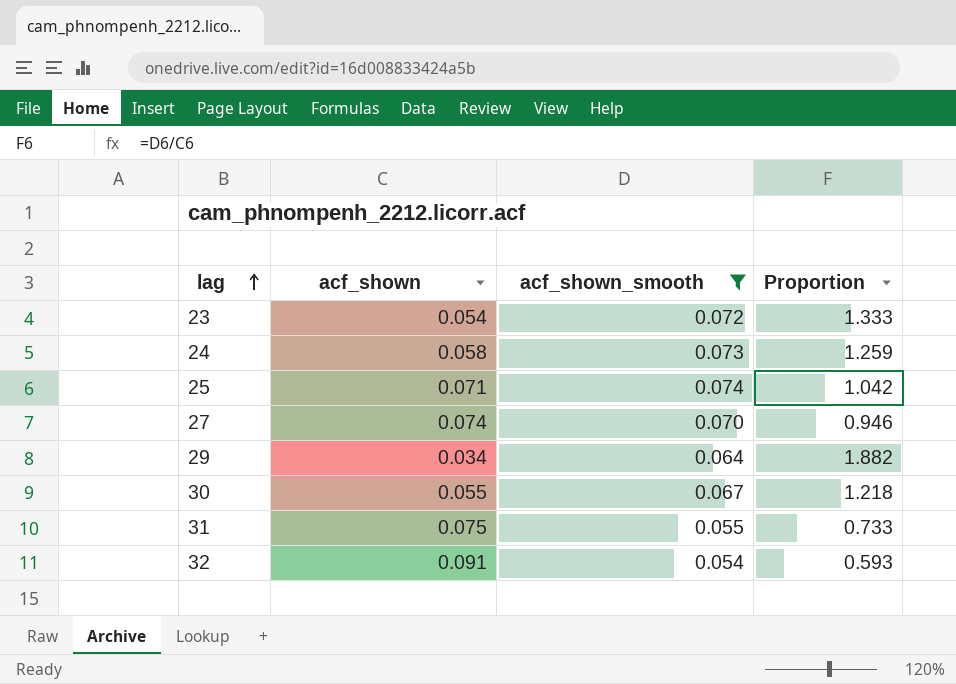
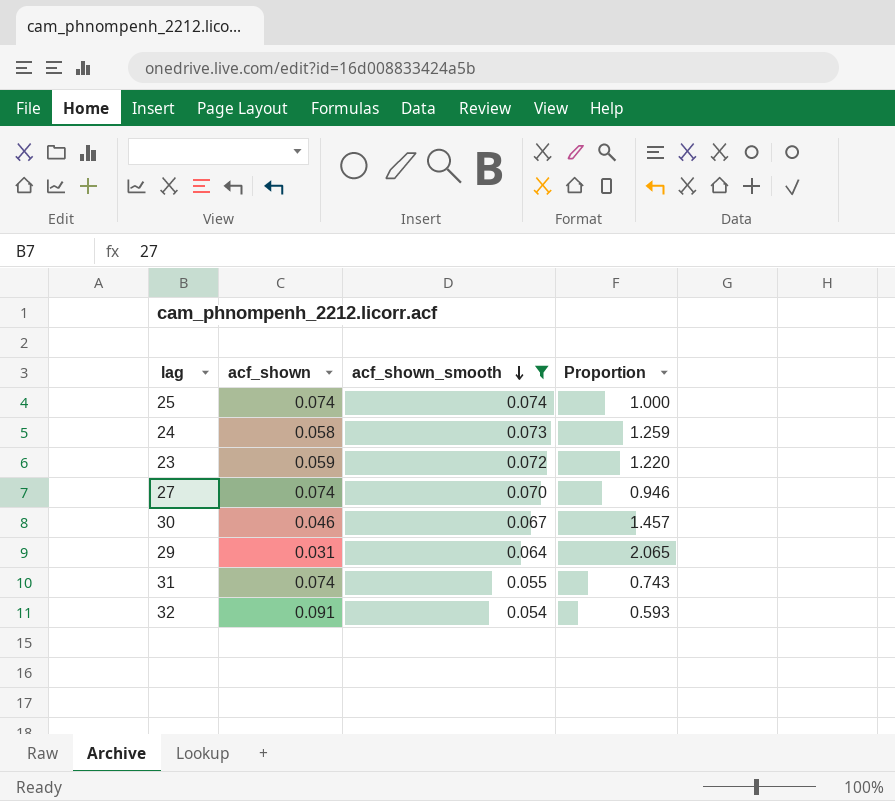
row order: lag ascending -> acf_shown_smooth descending
25 | acf_shown: 0.071 -> 0.074
25 | Proportion: 1.042 -> 1.000
23 | acf_shown: 0.054 -> 0.059
23 | Proportion: 1.333 -> 1.220
30 | acf_shown: 0.055 -> 0.046
30 | Proportion: 1.218 -> 1.457
29 | acf_shown: 0.034 -> 0.031
29 | Proportion: 1.882 -> 2.065
31 | acf_shown: 0.075 -> 0.074
31 | Proportion: 0.733 -> 0.743

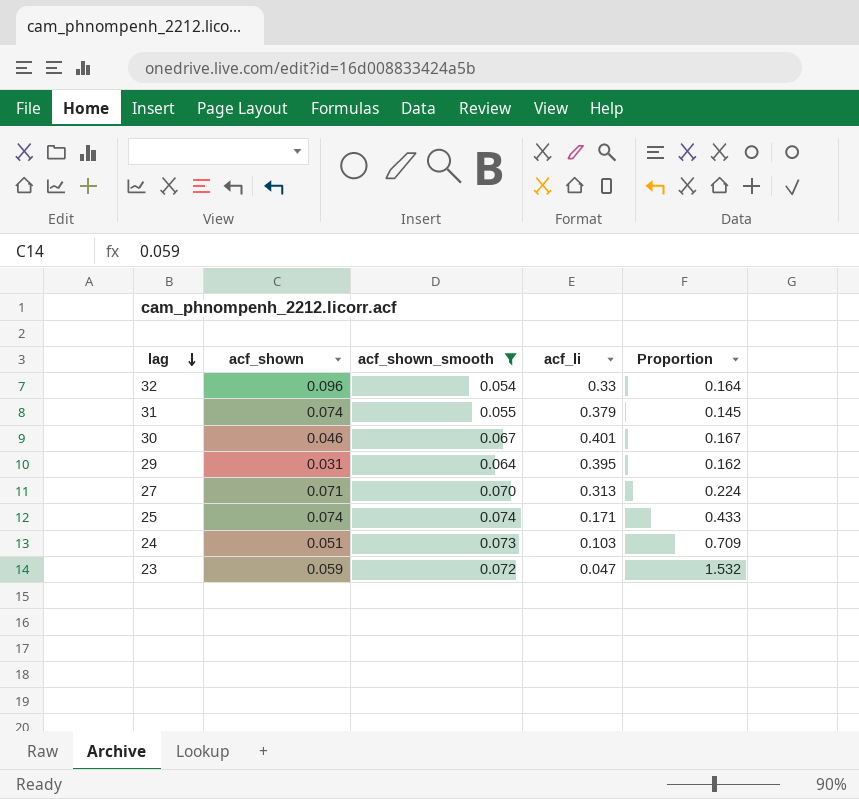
row order: acf_shown_smooth descending -> lag descending
column acf_li | position: none -> 4
column Proportion | formula: [acf_shown_smooth] / [acf_shown] -> [acf_shown_smooth] / [acf_li]
32 | acf_shown: 0.091 -> 0.096
27 | acf_shown: 0.074 -> 0.071
24 | acf_shown: 0.058 -> 0.051

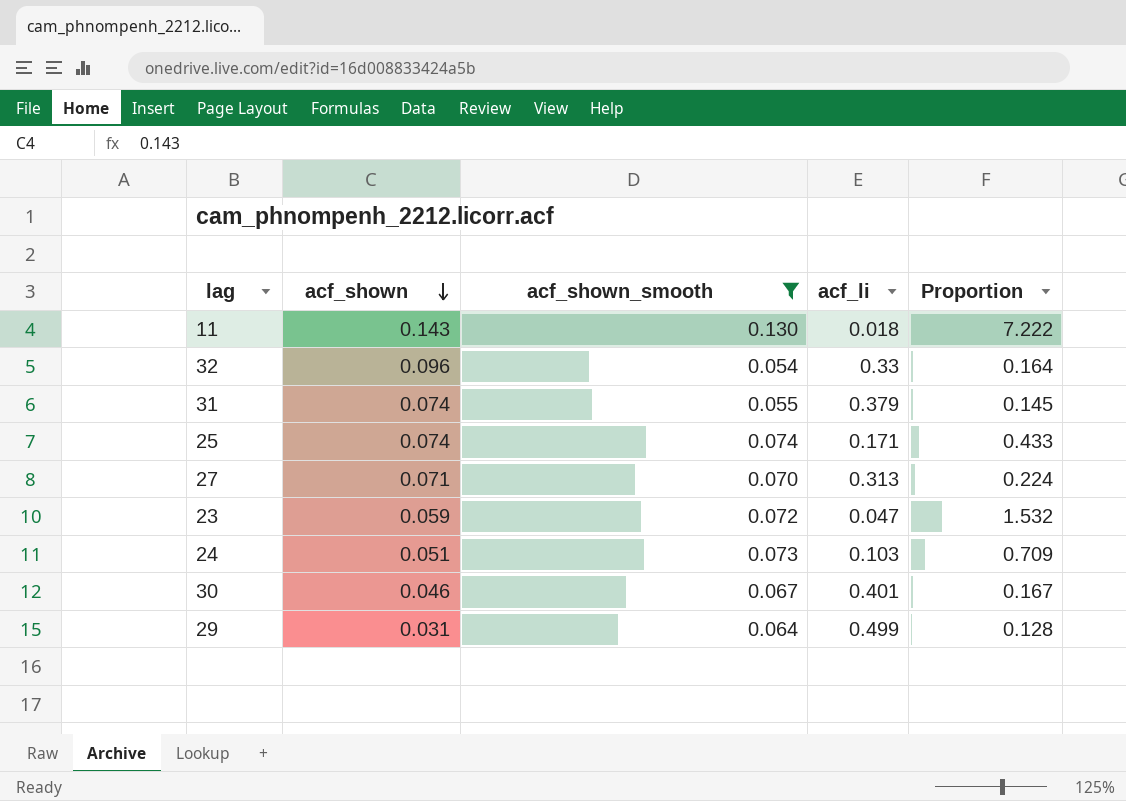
row order: lag descending -> acf_shown descending
row 11: none -> 0.143 | 0.130 | 0.018 | 7.222
29 | acf_li: 0.395 -> 0.499
29 | Proportion: 0.162 -> 0.128

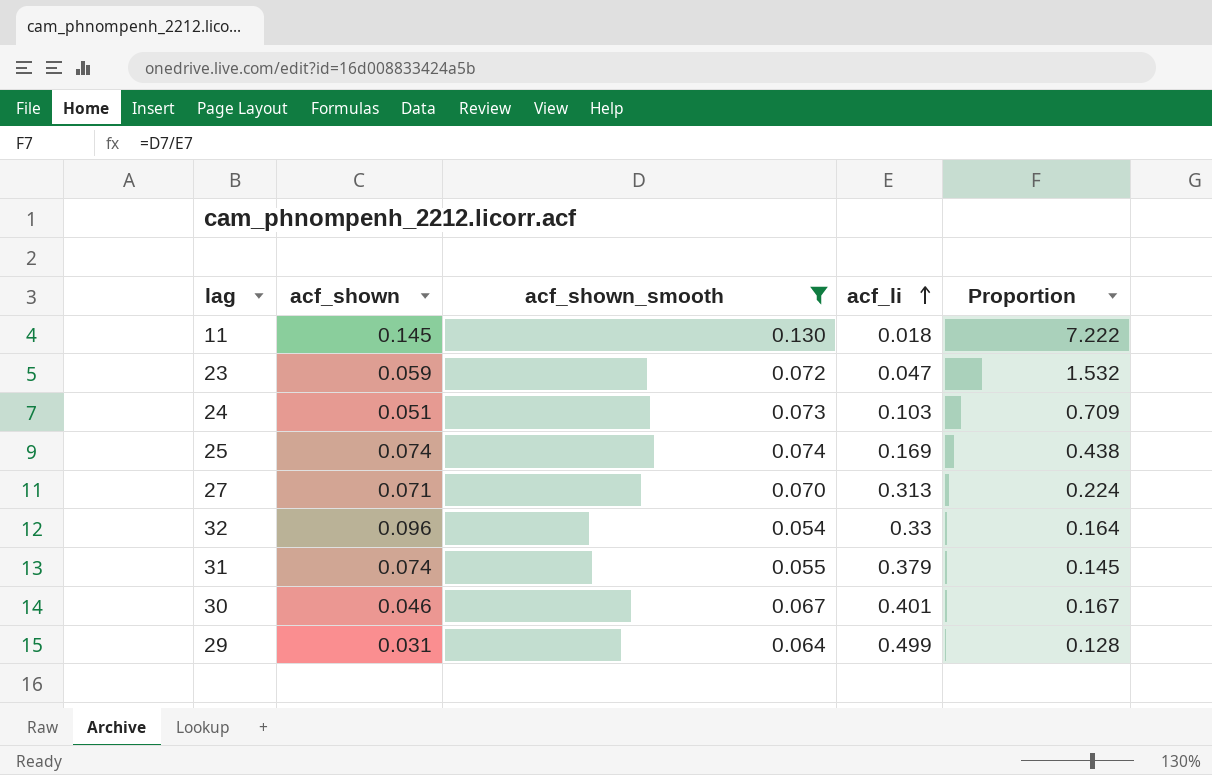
row order: acf_shown descending -> acf_li ascending
11 | acf_shown: 0.143 -> 0.145
25 | acf_li: 0.171 -> 0.169
25 | Proportion: 0.433 -> 0.438

